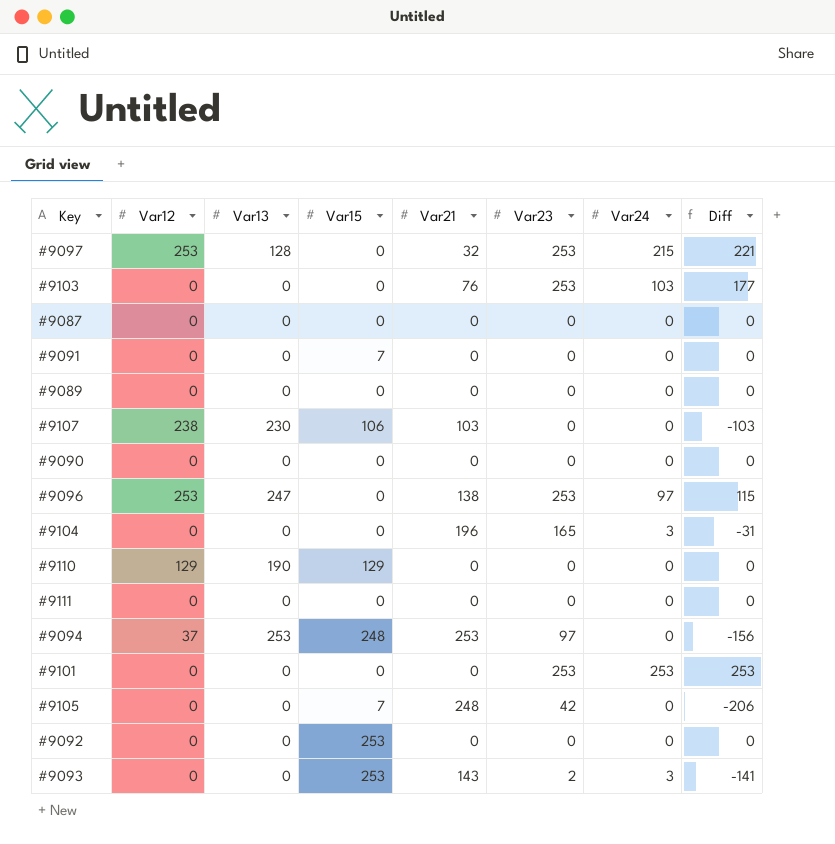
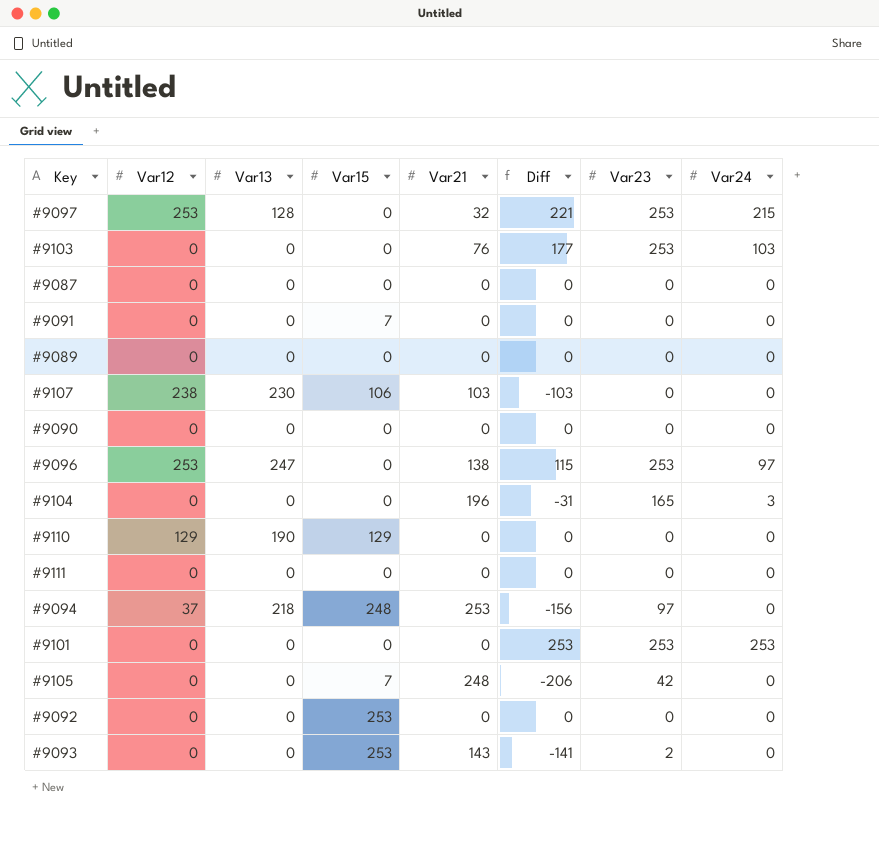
column Diff | position: 8 -> 6
#9094 | Var13: 253 -> 218
#9093 | Var24: 3 -> 0

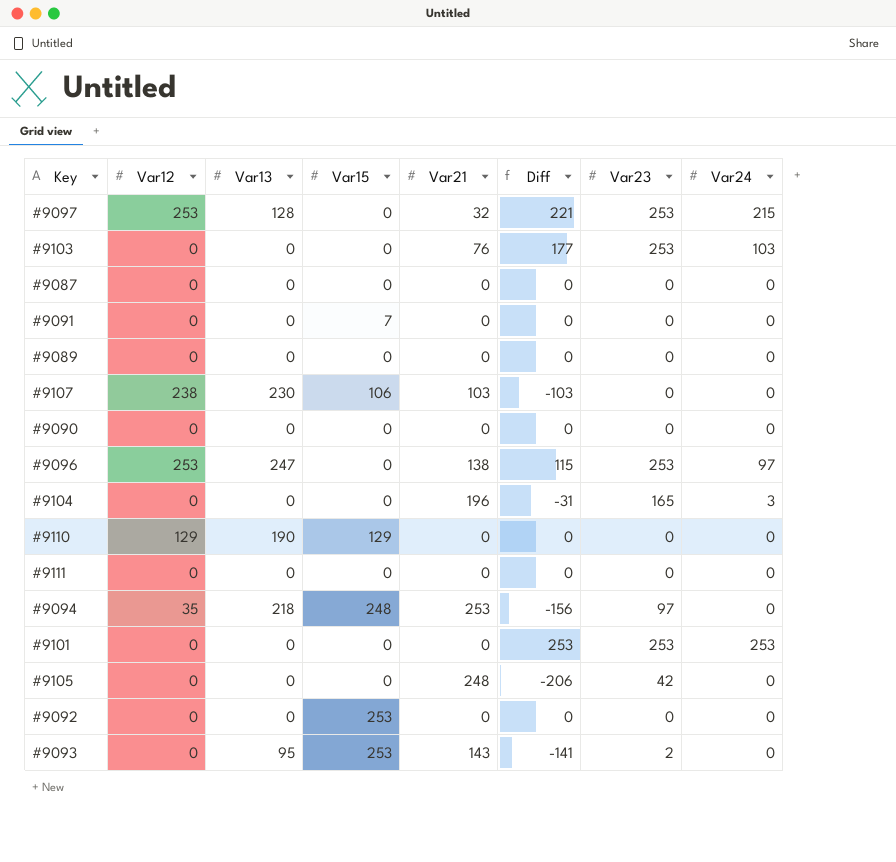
#9094 | Var12: 37 -> 35
#9105 | Var15: 7 -> 0
#9093 | Var13: 0 -> 95

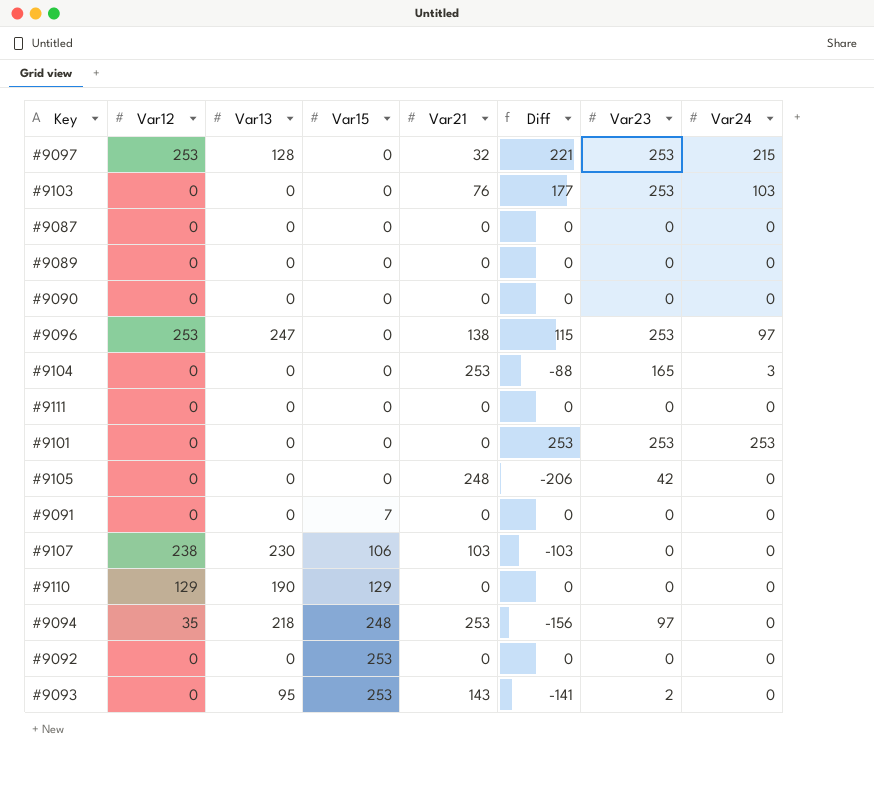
row order: none -> Var15 ascending
#9104 | Var21: 196 -> 253
#9104 | Diff: -31 -> -88

